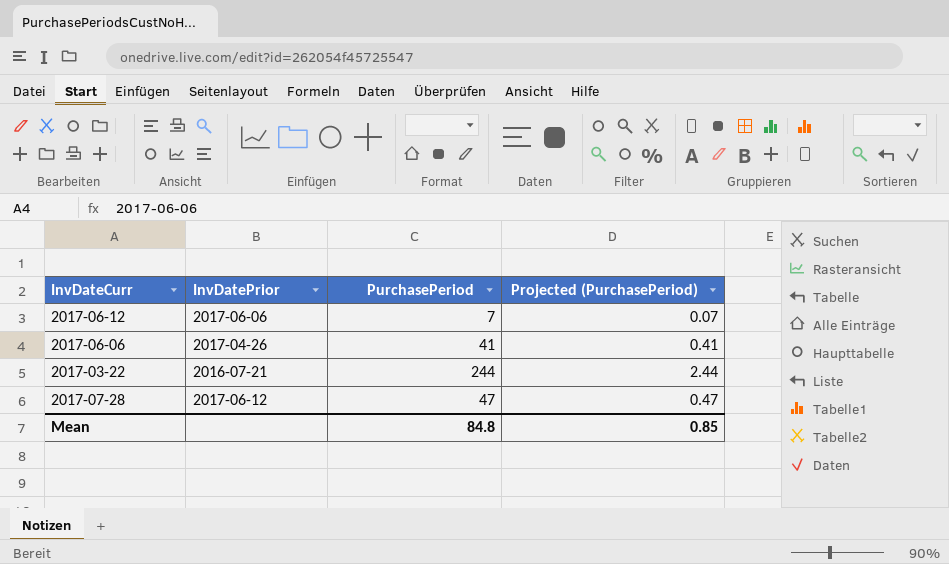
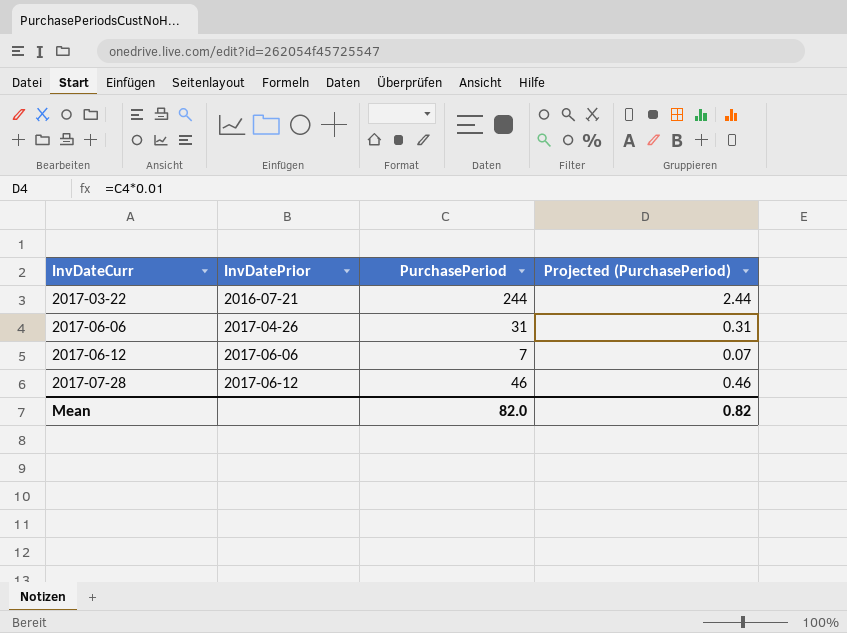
row order: none -> InvDateCurr ascending
2017-06-06 | PurchasePeriod: 41 -> 31
2017-06-06 | Projected (PurchasePeriod): 0.41 -> 0.31
2017-07-28 | PurchasePeriod: 47 -> 46
2017-07-28 | Projected (PurchasePeriod): 0.47 -> 0.46
Mean | PurchasePeriod: 84.8 -> 82.0
Mean | Projected (PurchasePeriod): 0.85 -> 0.82

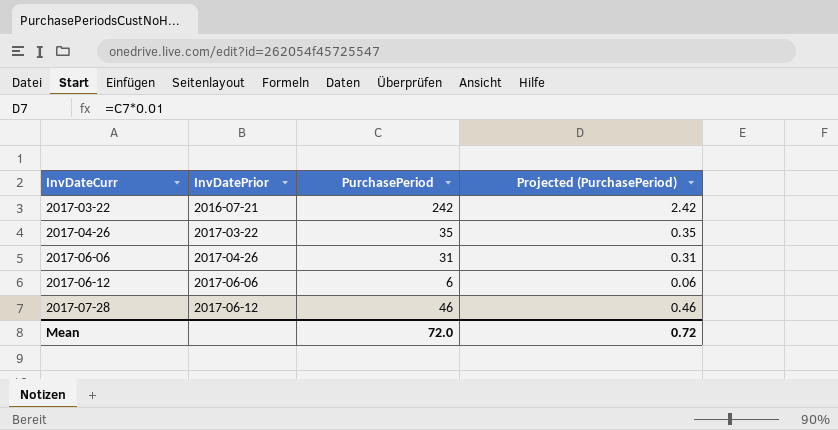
2017-03-22 | PurchasePeriod: 244 -> 242
2017-03-22 | Projected (PurchasePeriod): 2.44 -> 2.42
row 2017-04-26: none -> 2017-03-22 | 35 | 0.35
2017-06-12 | PurchasePeriod: 7 -> 6
2017-06-12 | Projected (PurchasePeriod): 0.07 -> 0.06
Mean | PurchasePeriod: 82.0 -> 72.0
Mean | Projected (PurchasePeriod): 0.82 -> 0.72

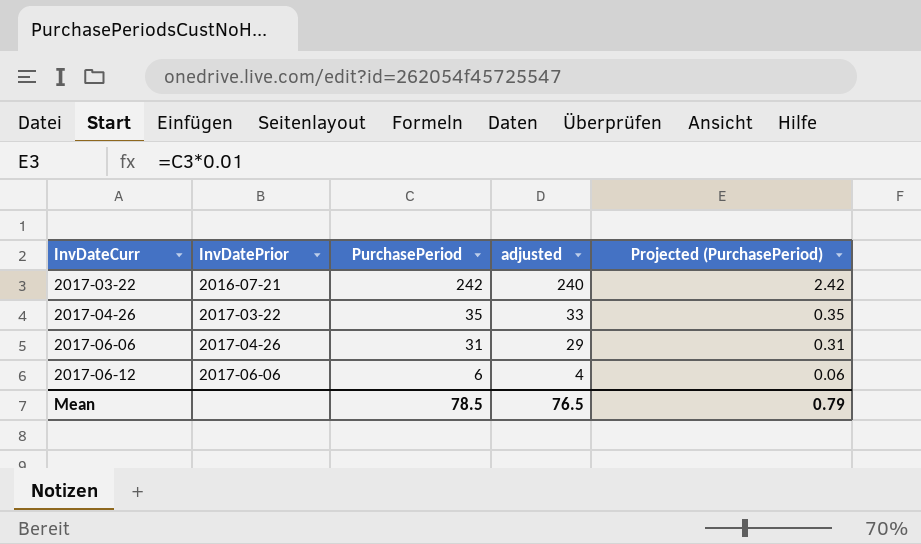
column adjusted | formula: none -> [PurchasePeriod] - 2
row 2017-07-28: 2017-06-12 | 46 | 0.46 -> none
Mean | PurchasePeriod: 72.0 -> 78.5
Mean | Projected (PurchasePeriod): 0.72 -> 0.79

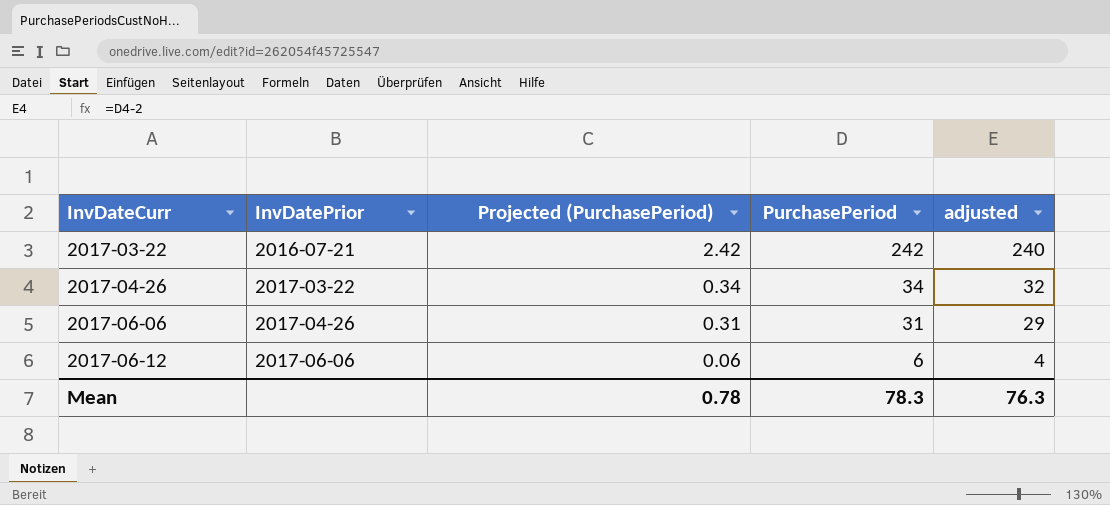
column Projected (PurchasePeriod) | position: 5 -> 3
2017-04-26 | Projected (PurchasePeriod): 0.35 -> 0.34
2017-04-26 | PurchasePeriod: 35 -> 34
2017-04-26 | adjusted: 33 -> 32
Mean | Projected (PurchasePeriod): 0.79 -> 0.78
Mean | PurchasePeriod: 78.5 -> 78.3
Mean | adjusted: 76.5 -> 76.3

